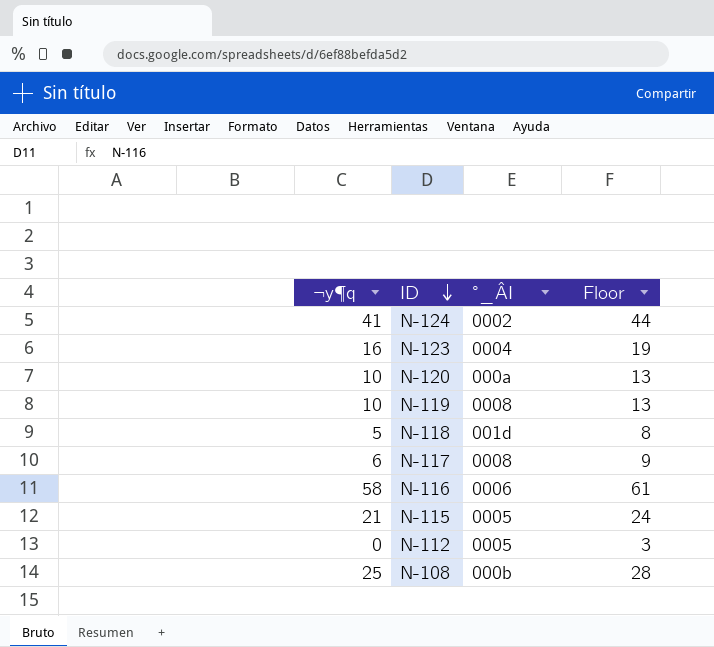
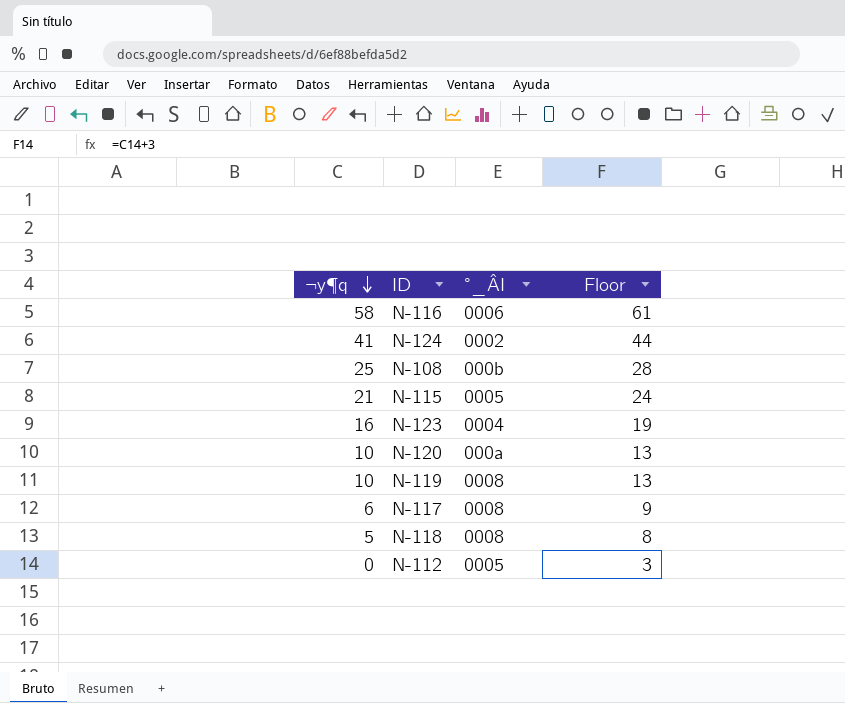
row order: ID descending -> ¬y¶q descending
N-118 | °_ÂI: 001d -> 0008

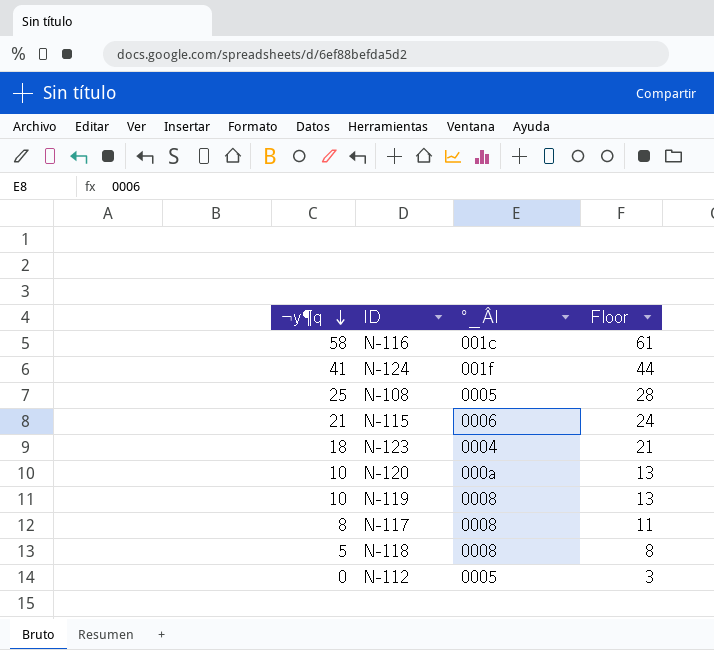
N-116 | °_ÂI: 0006 -> 001c
N-124 | °_ÂI: 0002 -> 001f
N-108 | °_ÂI: 000b -> 0005
N-115 | °_ÂI: 0005 -> 0006
N-123 | ¬y¶q: 16 -> 18
N-123 | Floor: 19 -> 21
N-117 | ¬y¶q: 6 -> 8
N-117 | Floor: 9 -> 11

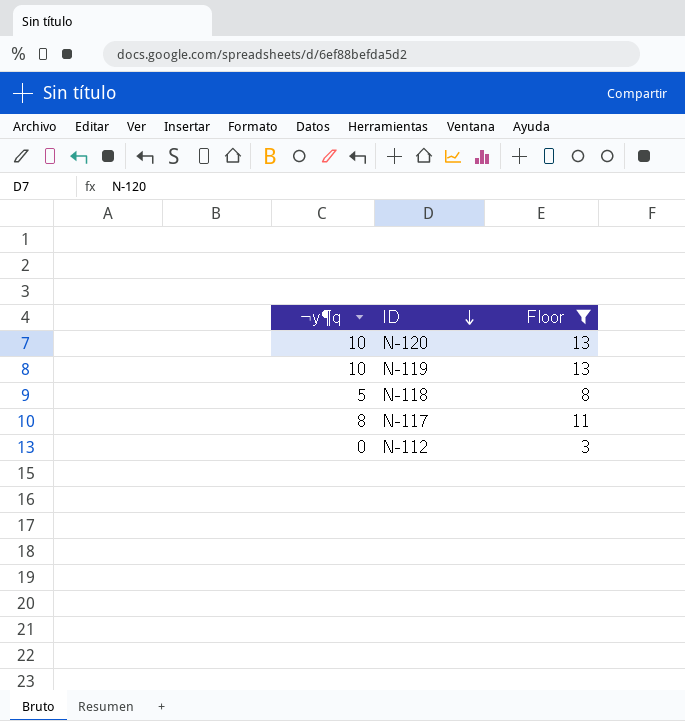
filter: none -> Floor <= 13
row order: ¬y¶q descending -> ID descending
column °_ÂI | position: 3 -> none

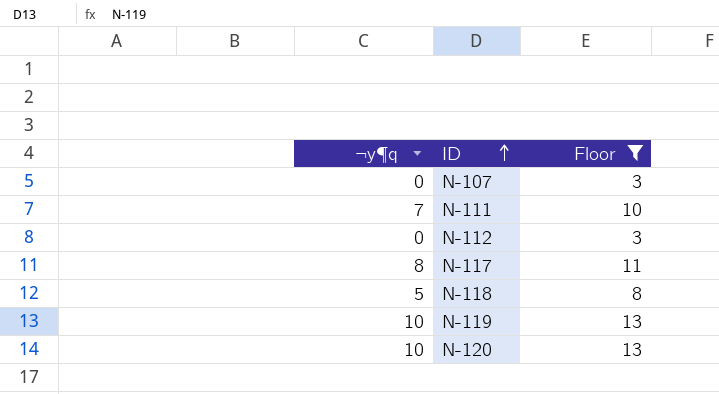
row order: ID descending -> ID ascending
row N-107: none -> 0 | 3
row N-111: none -> 7 | 10

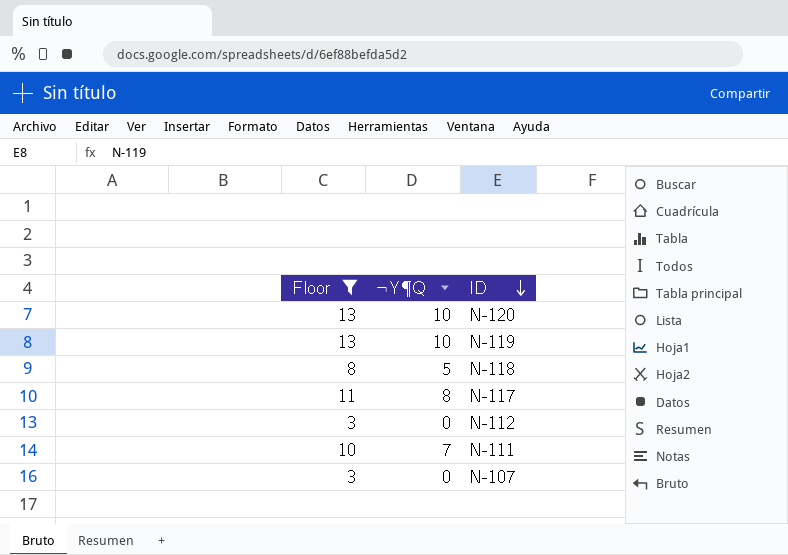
row order: ID ascending -> ID descending
column Floor | position: 3 -> 1
column name: ¬y¶q -> ¬Y¶Q

